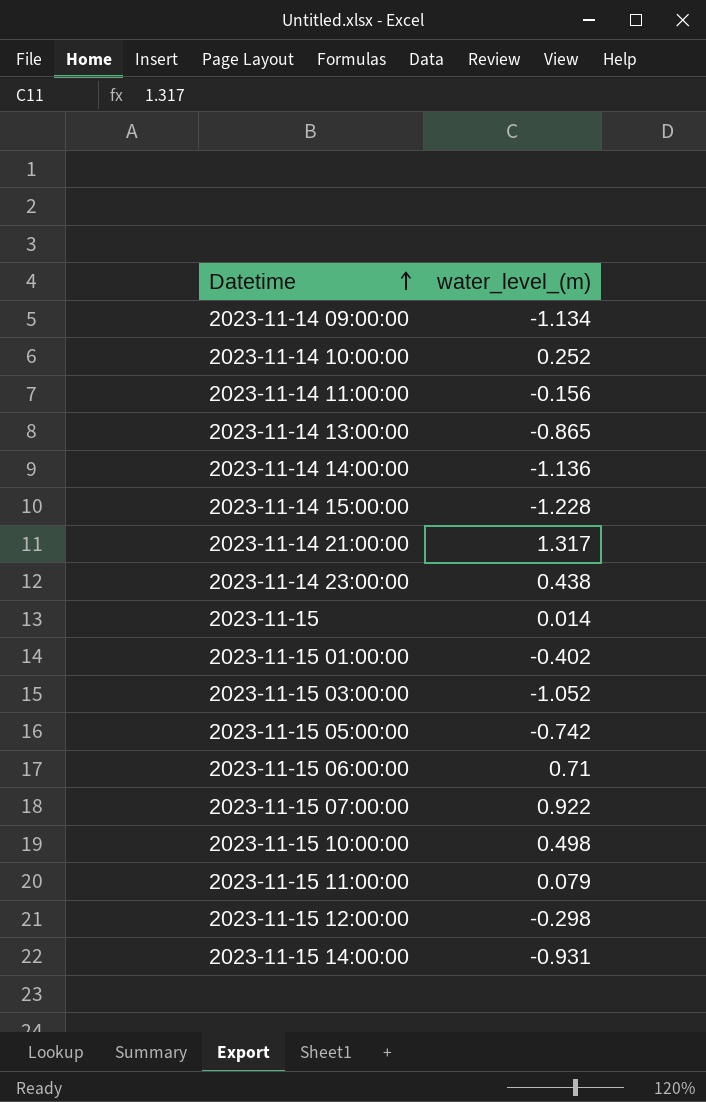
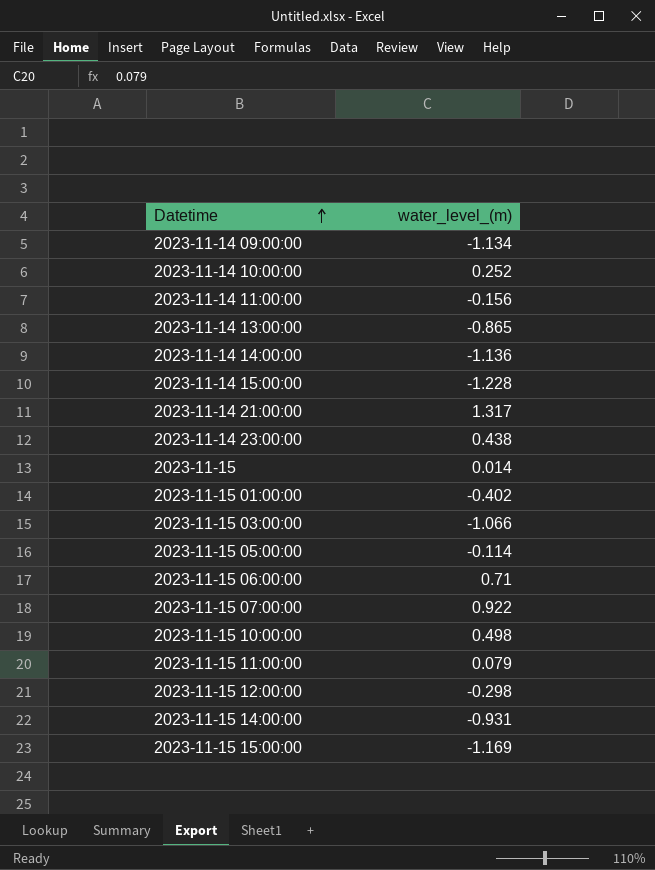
2023-11-15 03:00:00 | water_level_(m): -1.052 -> -1.066
2023-11-15 05:00:00 | water_level_(m): -0.742 -> -0.114
row 2023-11-15 15:00:00: none -> -1.169

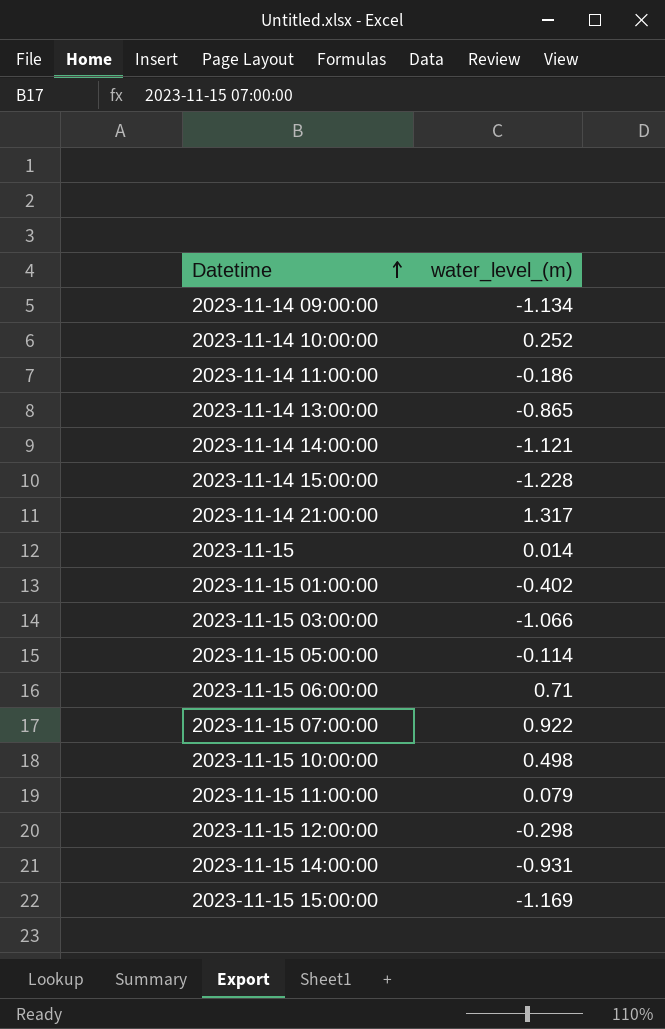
row 2023-11-14 23:00:00: 0.438 -> none
2023-11-14 11:00:00 | water_level_(m): -0.156 -> -0.186
2023-11-14 14:00:00 | water_level_(m): -1.136 -> -1.121

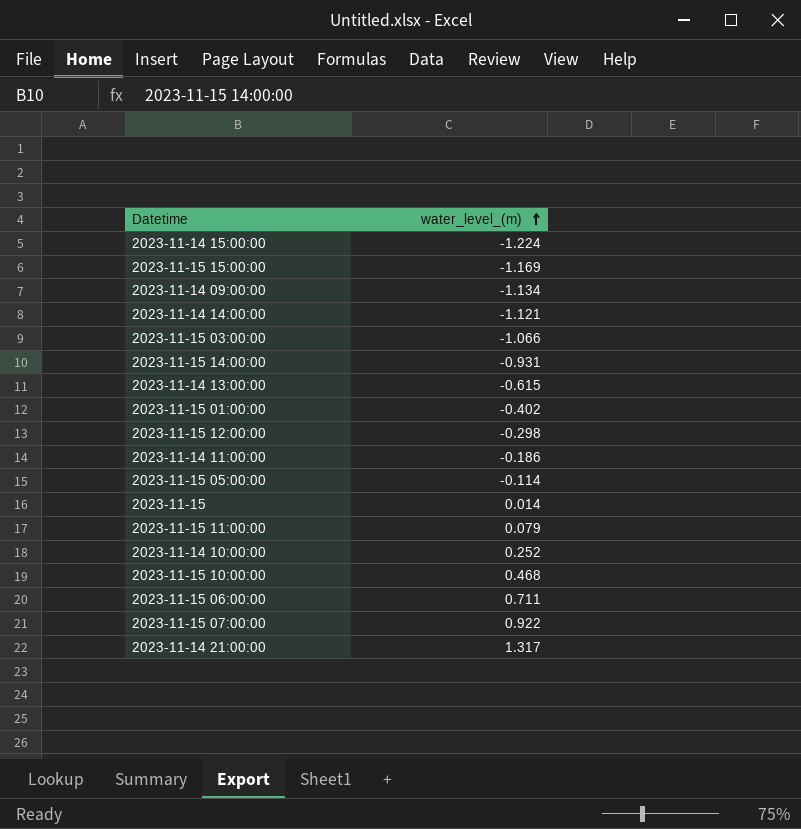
row order: Datetime ascending -> water_level_(m) ascending
2023-11-14 15:00:00 | water_level_(m): -1.228 -> -1.224
2023-11-14 13:00:00 | water_level_(m): -0.865 -> -0.615
2023-11-15 10:00:00 | water_level_(m): 0.498 -> 0.468
2023-11-15 06:00:00 | water_level_(m): 0.71 -> 0.711

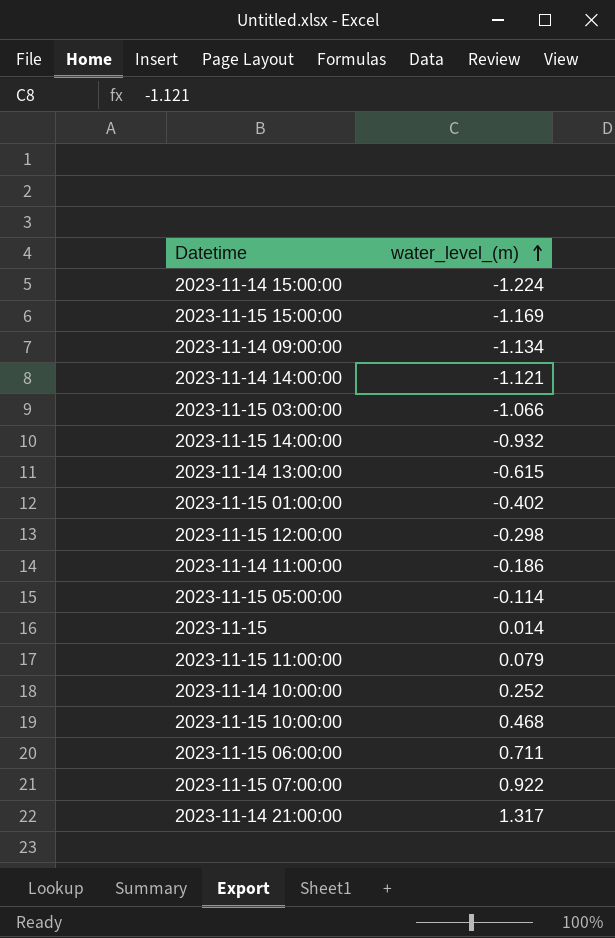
2023-11-15 14:00:00 | water_level_(m): -0.931 -> -0.932

